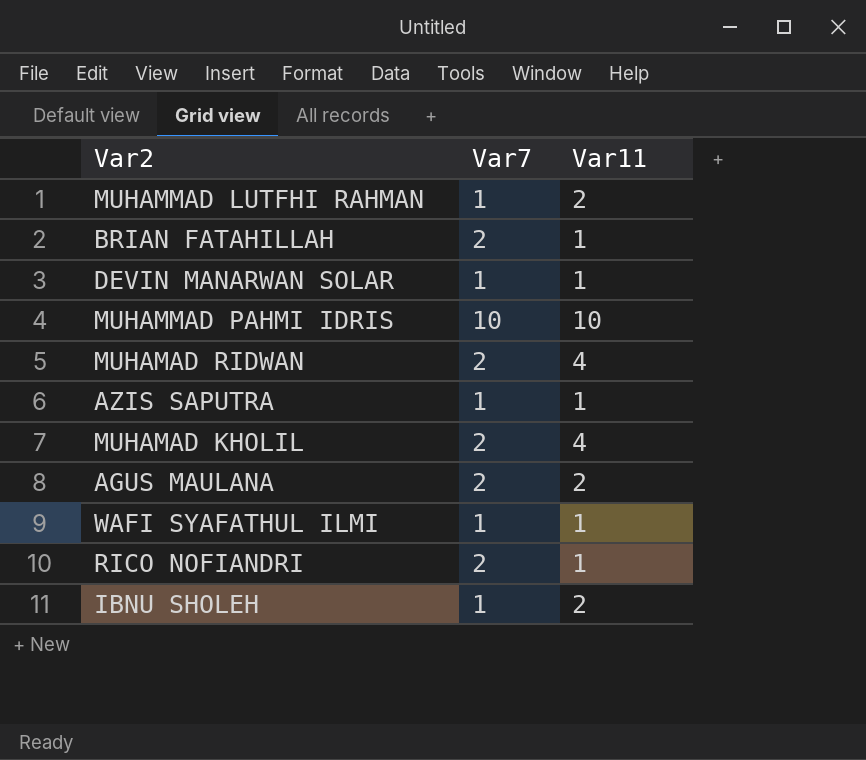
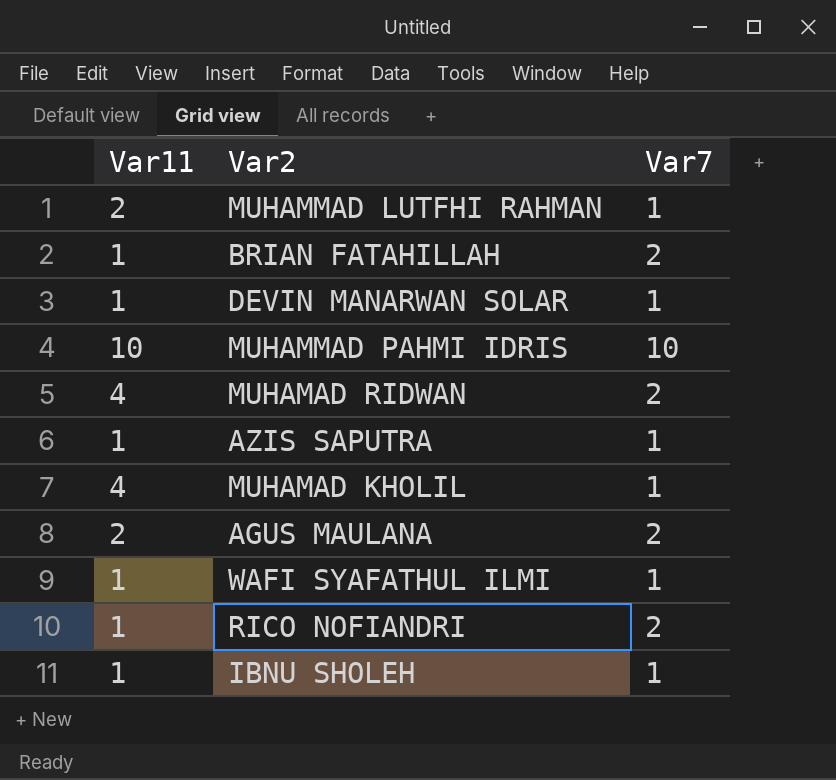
column Var11 | position: 3 -> 1
MUHAMAD KHOLIL | Var7: 2 -> 1
IBNU SHOLEH | Var11: 2 -> 1

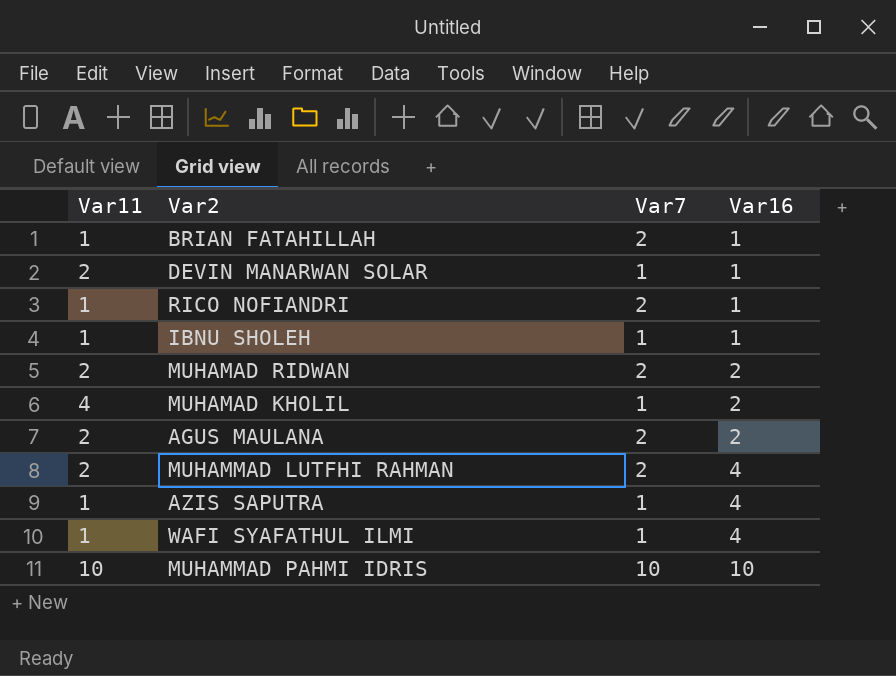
row order: none -> Var16 ascending
column Var16 | position: none -> 4
DEVIN MANARWAN SOLAR | Var11: 1 -> 2
MUHAMAD RIDWAN | Var11: 4 -> 2
MUHAMMAD LUTFHI RAHMAN | Var7: 1 -> 2

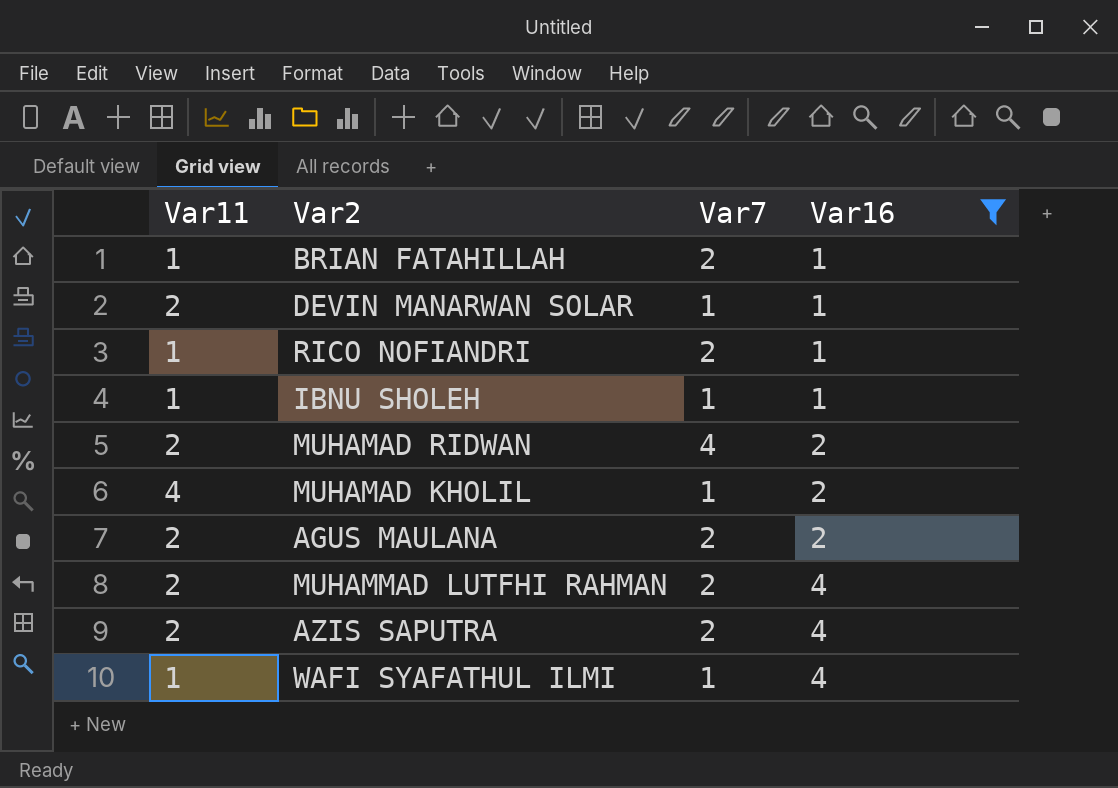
filter: none -> Var16 != 10
MUHAMAD RIDWAN | Var7: 2 -> 4
AZIS SAPUTRA | Var11: 1 -> 2
AZIS SAPUTRA | Var7: 1 -> 2

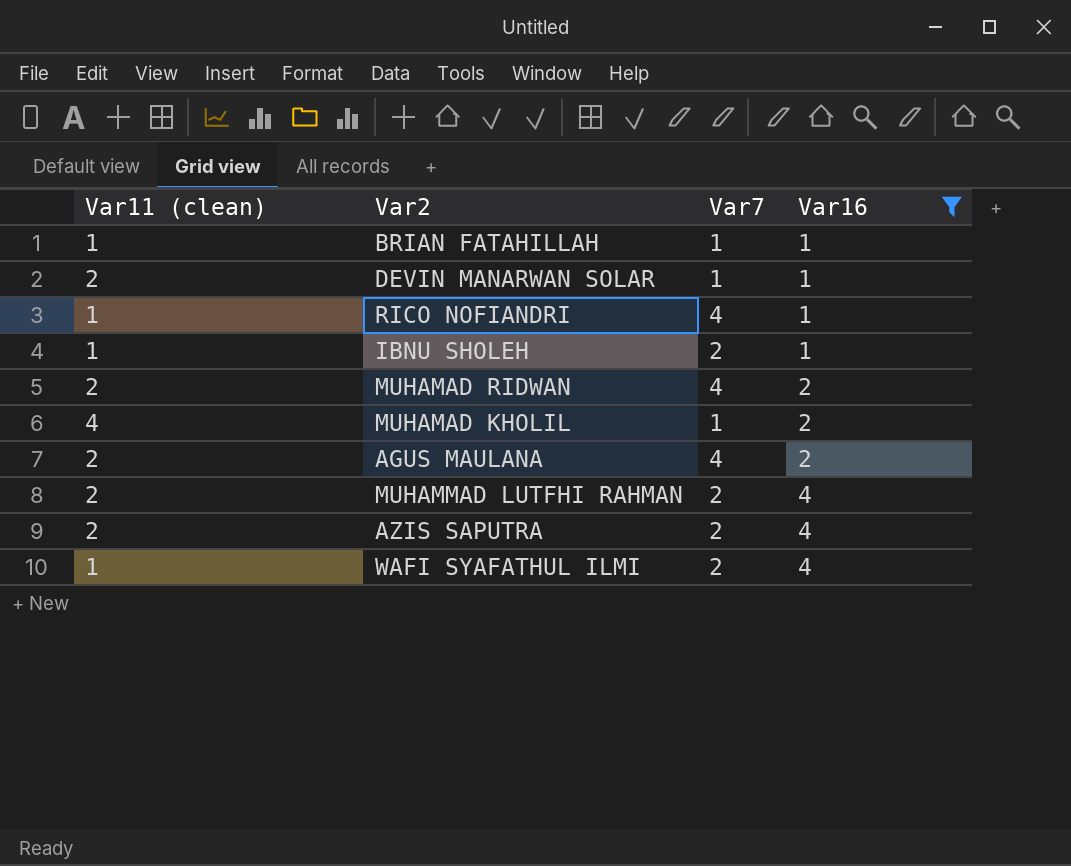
column name: Var11 -> Var11 (clean)
BRIAN FATAHILLAH | Var7: 2 -> 1
RICO NOFIANDRI | Var7: 2 -> 4
IBNU SHOLEH | Var7: 1 -> 2
AGUS MAULANA | Var7: 2 -> 4
WAFI SYAFATHUL ILMI | Var7: 1 -> 2

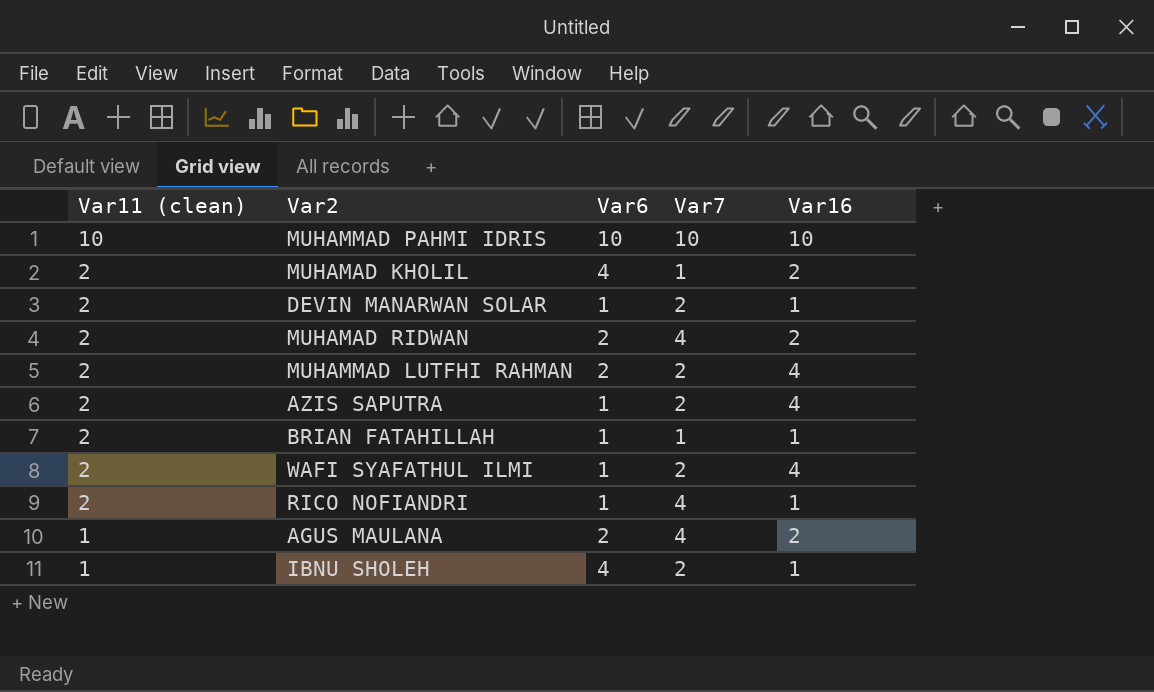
filter: Var16 != 10 -> none
row order: Var16 ascending -> Var11 (clean) descending
column Var6 | position: none -> 3
MUHAMAD KHOLIL | Var11 (clean): 4 -> 2
DEVIN MANARWAN SOLAR | Var7: 1 -> 2
BRIAN FATAHILLAH | Var11 (clean): 1 -> 2
WAFI SYAFATHUL ILMI | Var11 (clean): 1 -> 2
RICO NOFIANDRI | Var11 (clean): 1 -> 2
AGUS MAULANA | Var11 (clean): 2 -> 1

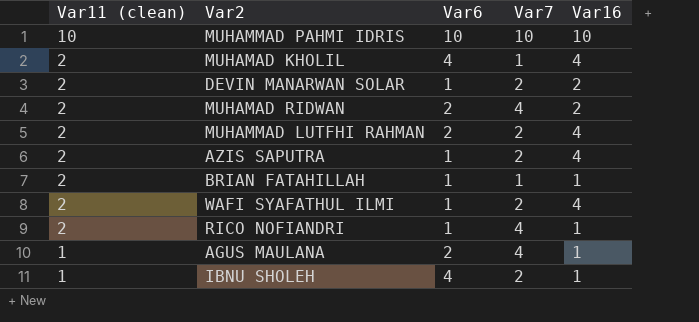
MUHAMAD KHOLIL | Var16: 2 -> 4
DEVIN MANARWAN SOLAR | Var16: 1 -> 2
AGUS MAULANA | Var16: 2 -> 1

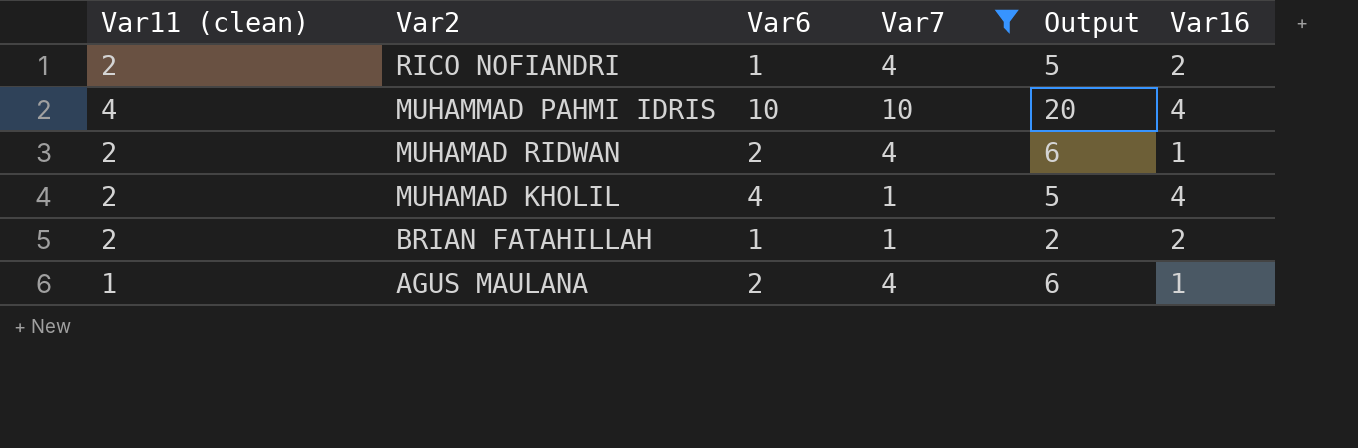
filter: none -> Var7 != 2
row order: Var11 (clean) descending -> Var2 descending
column Output | formula: none -> [Var6] + [Var7]
RICO NOFIANDRI | Var16: 1 -> 2
MUHAMMAD PAHMI IDRIS | Var11 (clean): 10 -> 4
MUHAMMAD PAHMI IDRIS | Var16: 10 -> 4
MUHAMAD RIDWAN | Var16: 2 -> 1
BRIAN FATAHILLAH | Var16: 1 -> 2

